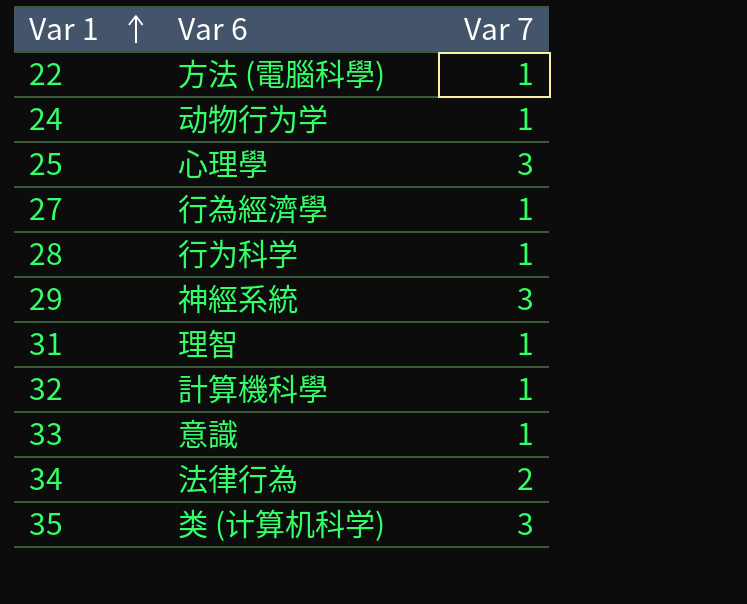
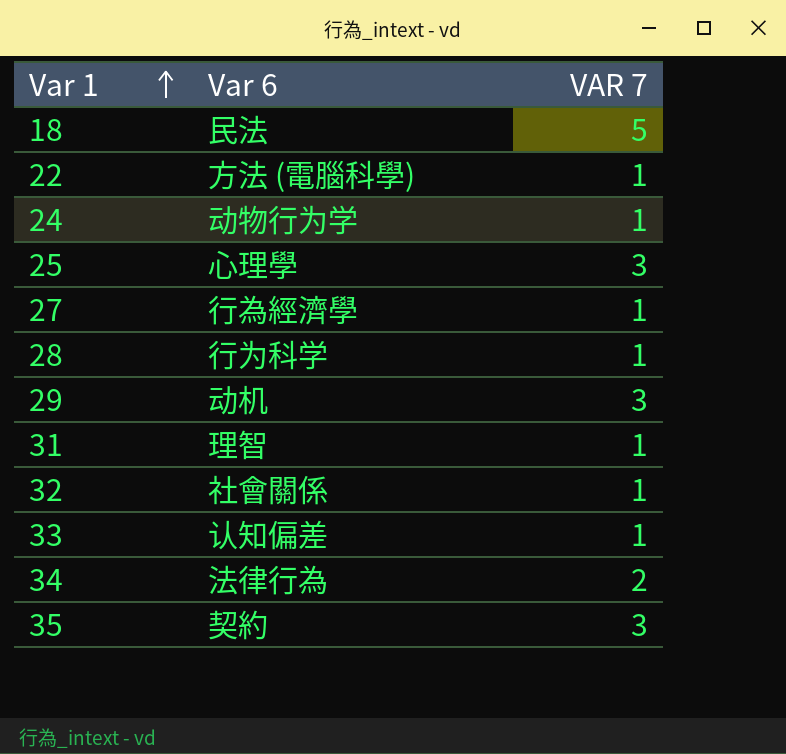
column name: Var 7 -> VAR 7
row 18: none -> 民法 | 5
29 | Var 6: 神經系統 -> 动机
32 | Var 6: 計算機科學 -> 社會關係
33 | Var 6: 意識 -> 认知偏差
35 | Var 6: 类 (计算机科学) -> 契約

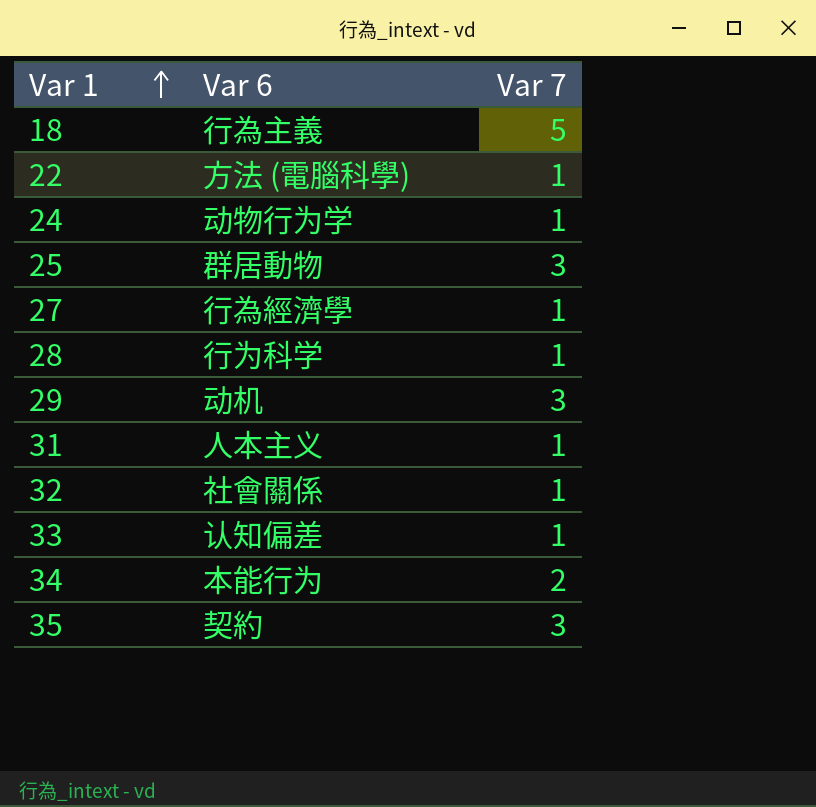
column name: VAR 7 -> Var 7
18 | Var 6: 民法 -> 行為主義
25 | Var 6: 心理學 -> 群居動物
31 | Var 6: 理智 -> 人本主义
34 | Var 6: 法律行為 -> 本能行为

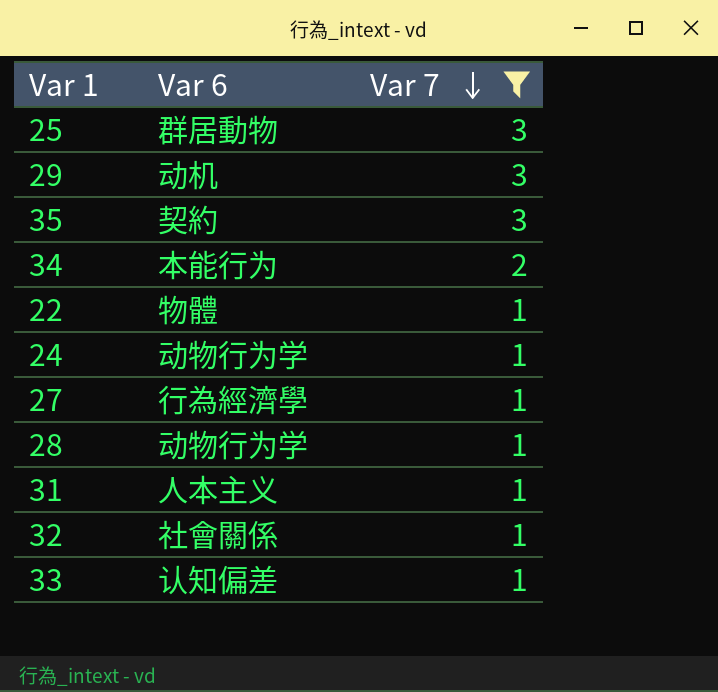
filter: none -> Var 7 != 5
row order: Var 1 ascending -> Var 7 descending
22 | Var 6: 方法 (電腦科學) -> 物體
28 | Var 6: 行为科学 -> 动物行为学

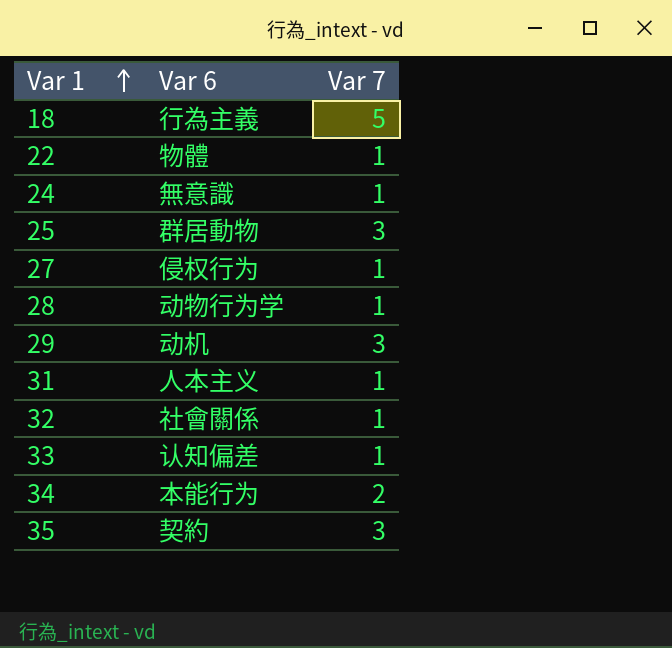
filter: Var 7 != 5 -> none
row order: Var 7 descending -> Var 1 ascending
24 | Var 6: 动物行为学 -> 無意識
27 | Var 6: 行為經濟學 -> 侵权行为

